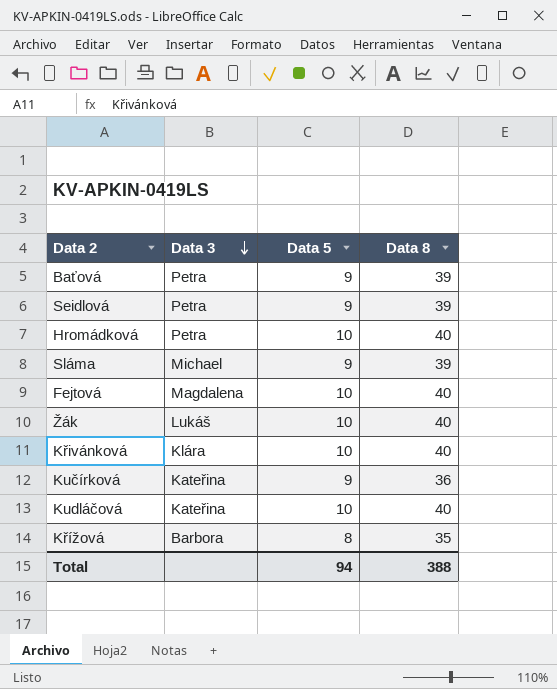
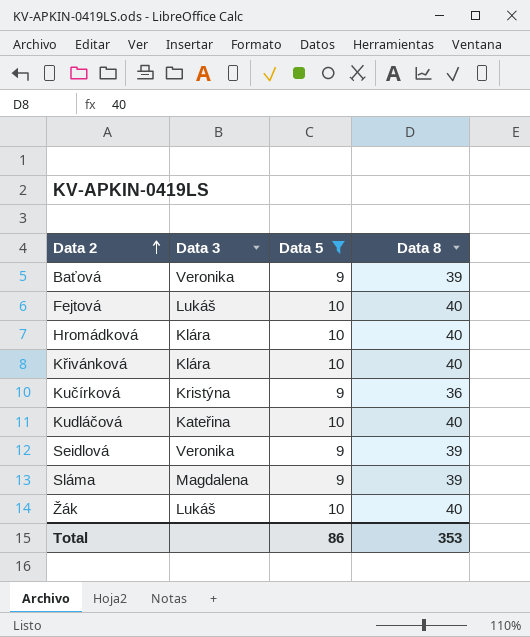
filter: none -> Data 5 != 8
row order: Data 3 descending -> Data 2 ascending
Baťová | Data 3: Petra -> Veronika
Fejtová | Data 3: Magdalena -> Lukáš
Hromádková | Data 3: Petra -> Klára
Kučírková | Data 3: Kateřina -> Kristýna
Seidlová | Data 3: Petra -> Veronika
Sláma | Data 3: Michael -> Magdalena
Total | Data 5: 94 -> 86
Total | Data 8: 388 -> 353

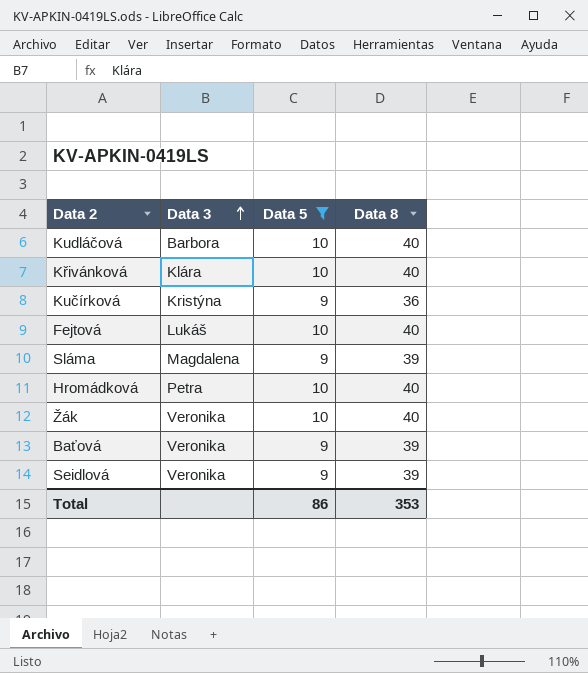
row order: Data 2 ascending -> Data 3 ascending
Kudláčová | Data 3: Kateřina -> Barbora
Hromádková | Data 3: Klára -> Petra
Žák | Data 3: Lukáš -> Veronika

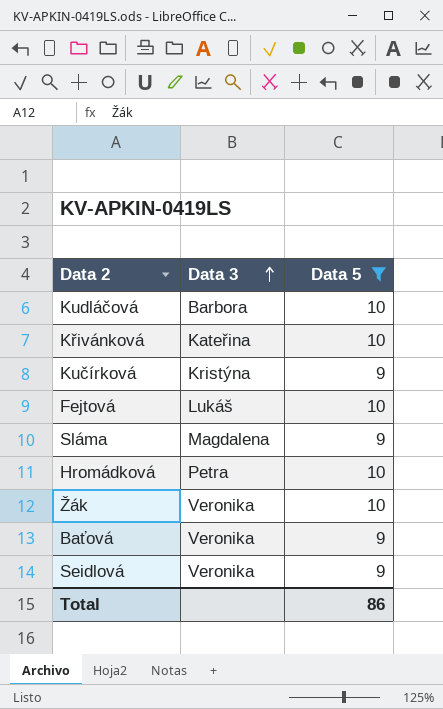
column Data 8 | position: 4 -> none
Křivánková | Data 3: Klára -> Kateřina

